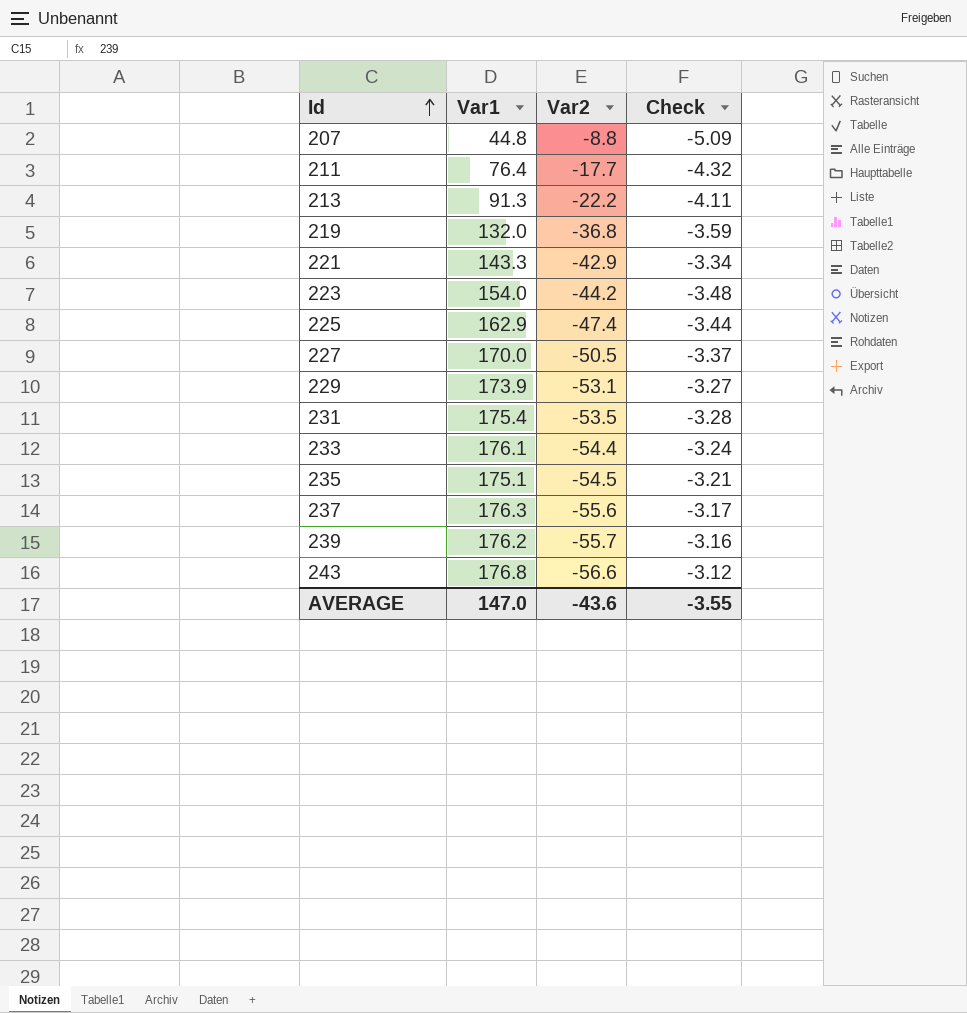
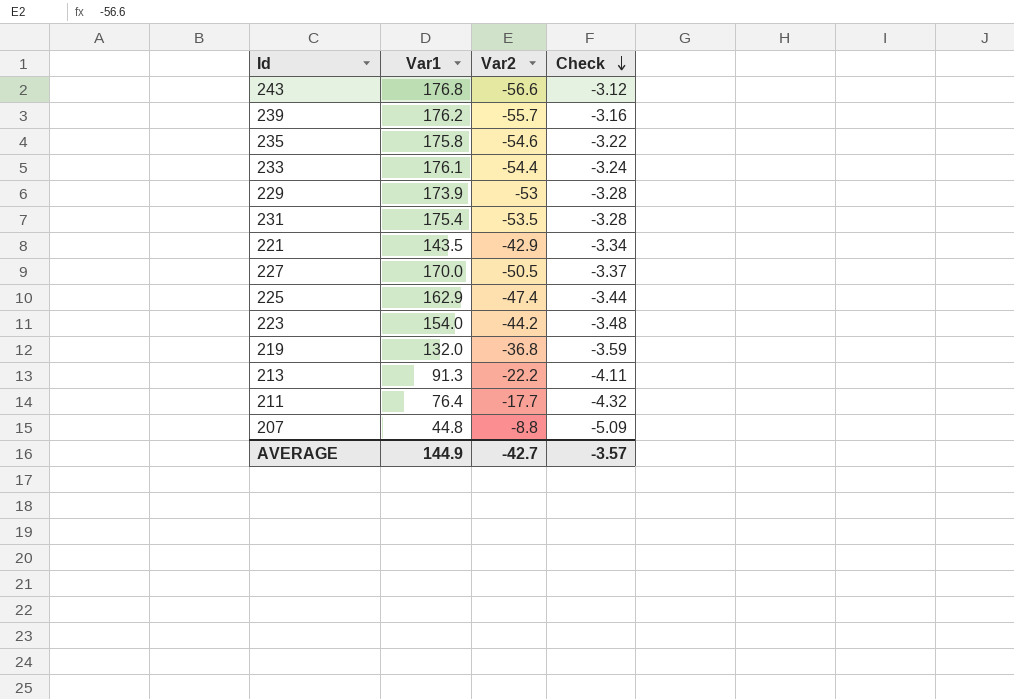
row order: Id ascending -> Check descending
row 237: 176.3 | -55.6 | -3.17 -> none
235 | Var1: 175.1 -> 175.8
235 | Var2: -54.5 -> -54.6
235 | Check: -3.21 -> -3.22
229 | Var2: -53.1 -> -53
229 | Check: -3.27 -> -3.28
221 | Var1: 143.3 -> 143.5
AVERAGE | Var1: 147.0 -> 144.9
AVERAGE | Var2: -43.6 -> -42.7
AVERAGE | Check: -3.55 -> -3.57

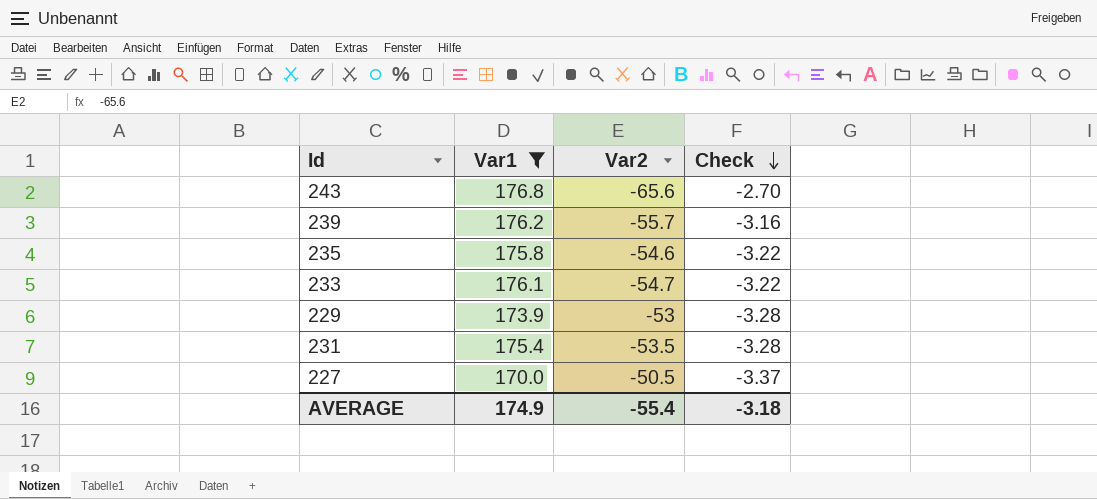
filter: none -> Var1 >= 170.0
243 | Var2: -56.6 -> -65.6
243 | Check: -3.12 -> -2.70
233 | Var2: -54.4 -> -54.7
233 | Check: -3.24 -> -3.22
AVERAGE | Var1: 144.9 -> 174.9
AVERAGE | Var2: -42.7 -> -55.4
AVERAGE | Check: -3.57 -> -3.18

